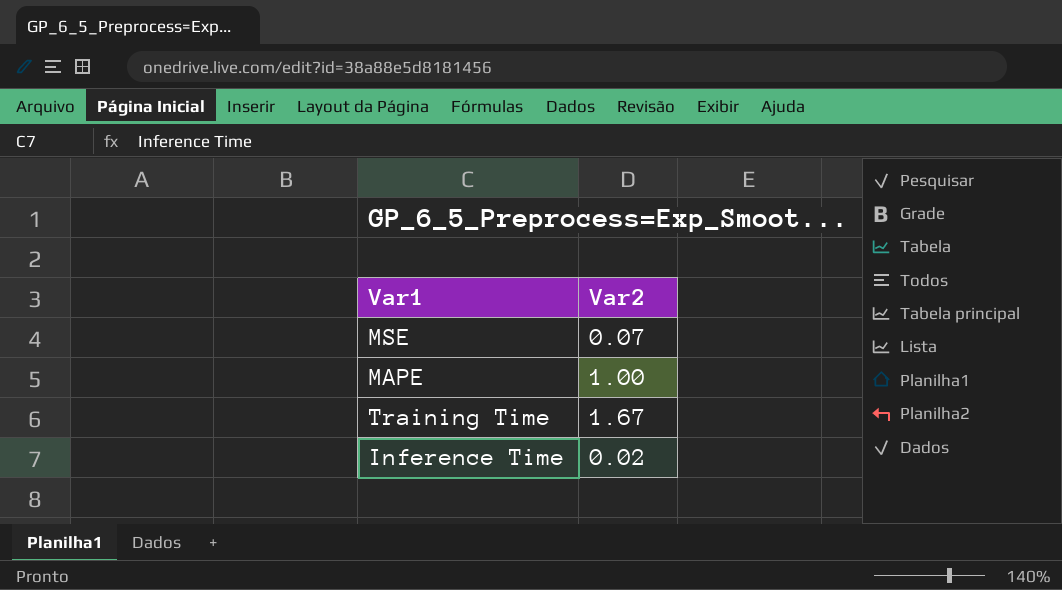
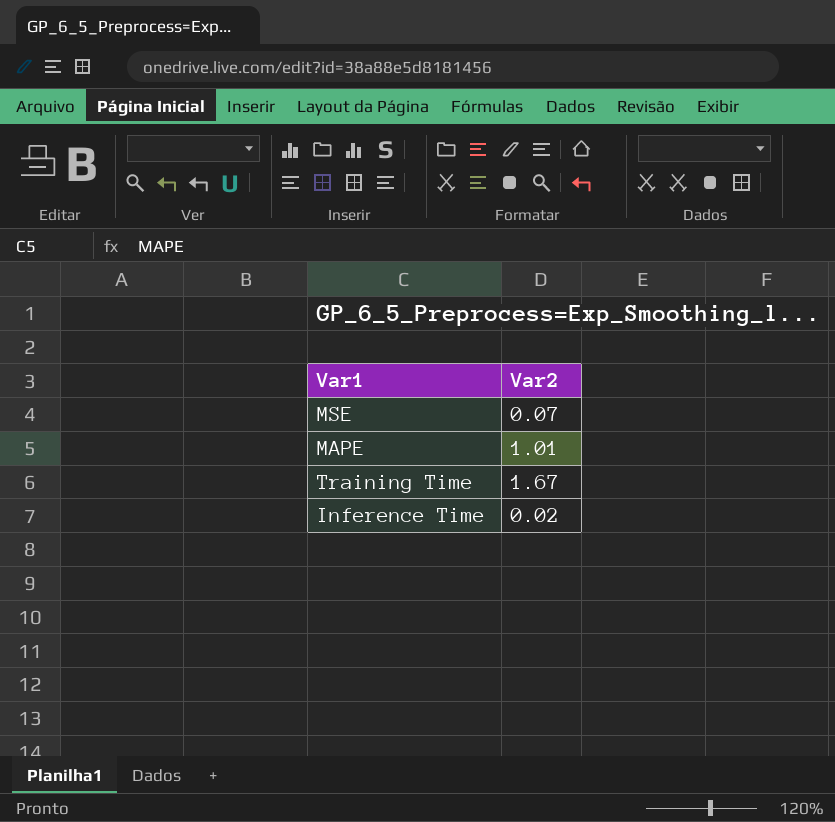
MAPE | Var2: 1.00 -> 1.01

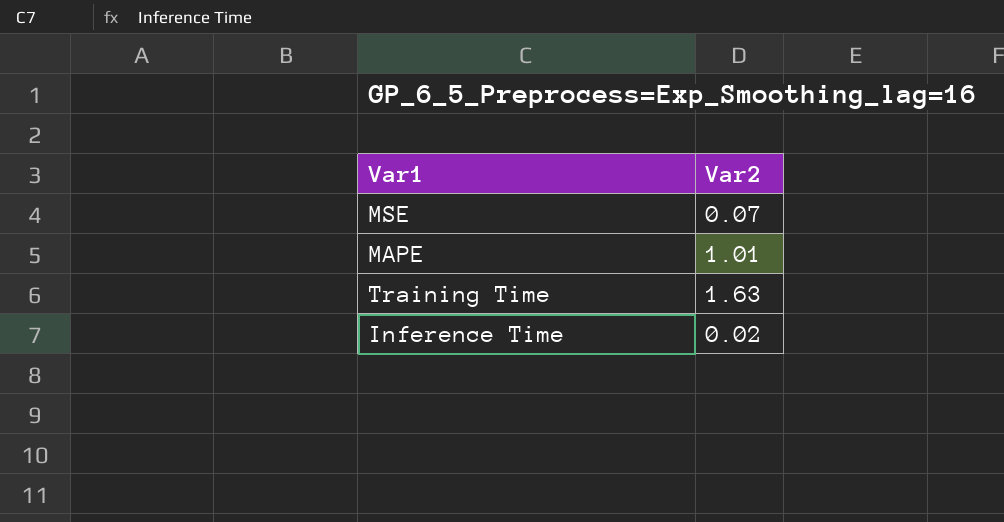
Training Time | Var2: 1.67 -> 1.63

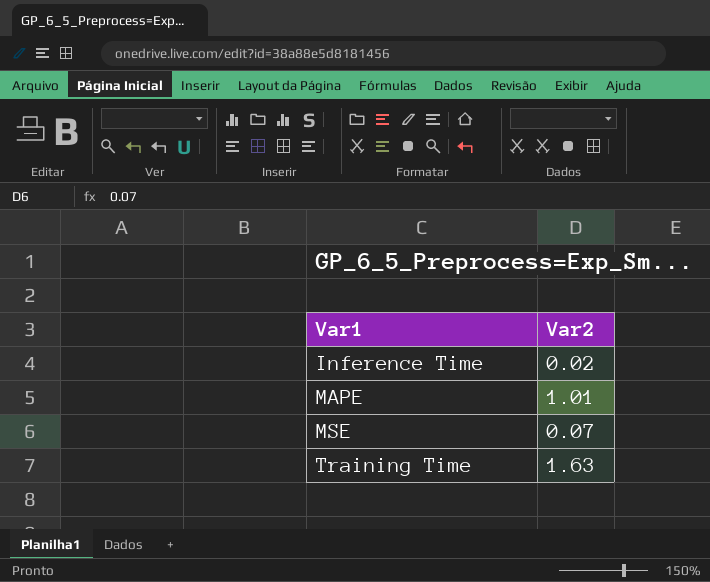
row order: none -> Var1 ascending

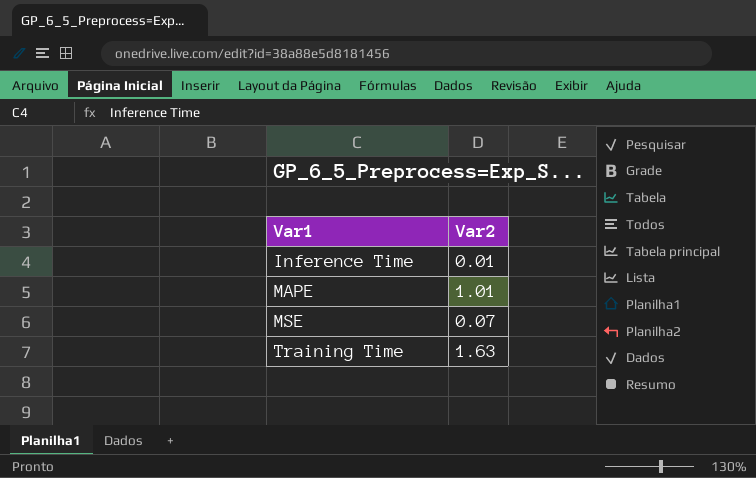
Inference Time | Var2: 0.02 -> 0.01

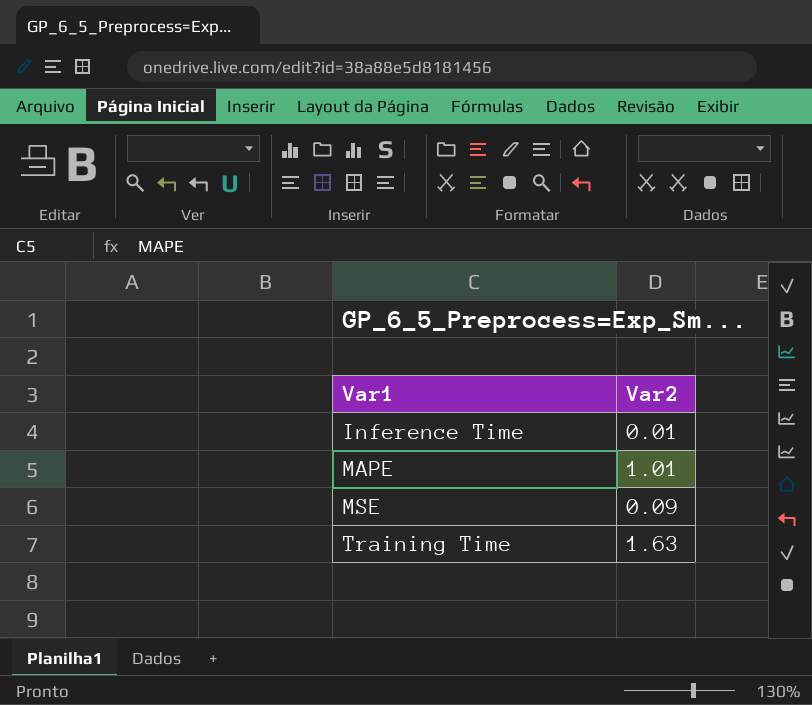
MSE | Var2: 0.07 -> 0.09

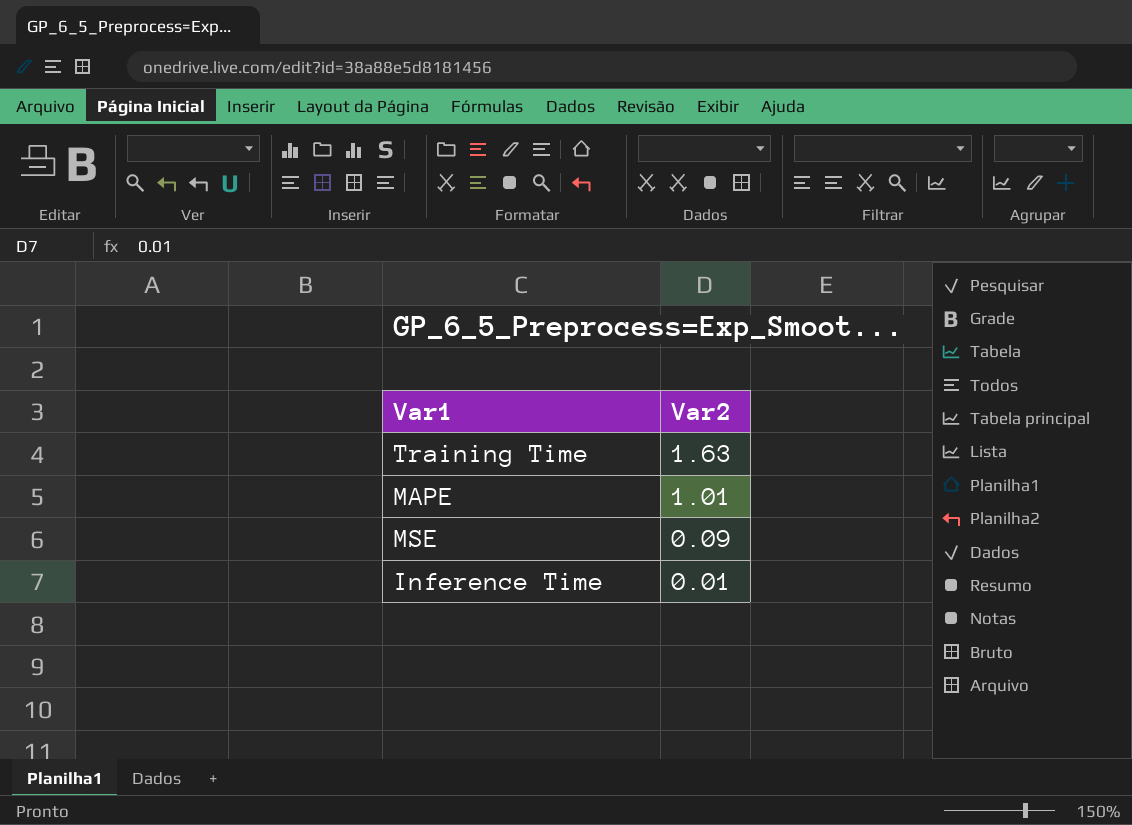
row order: Var1 ascending -> Var2 descending

